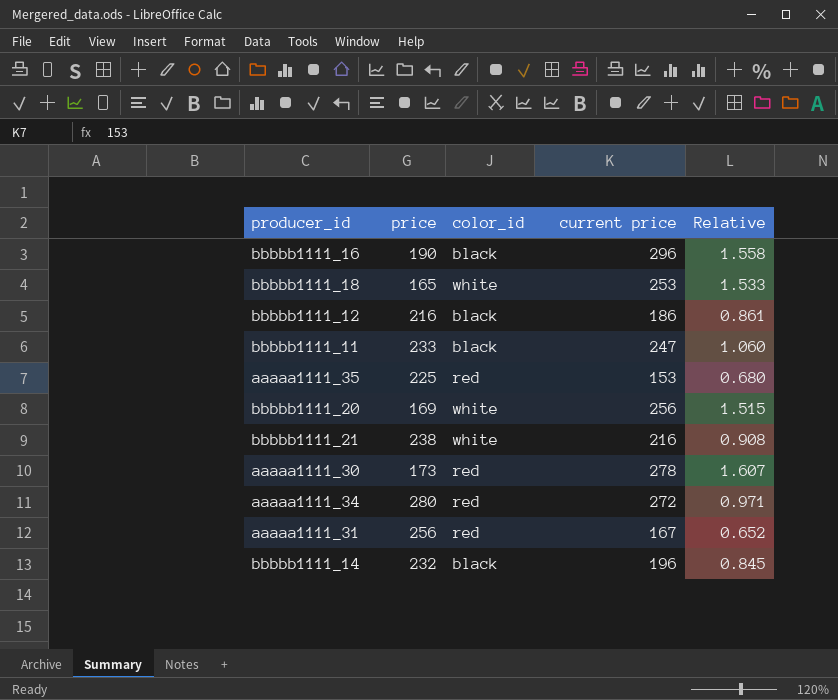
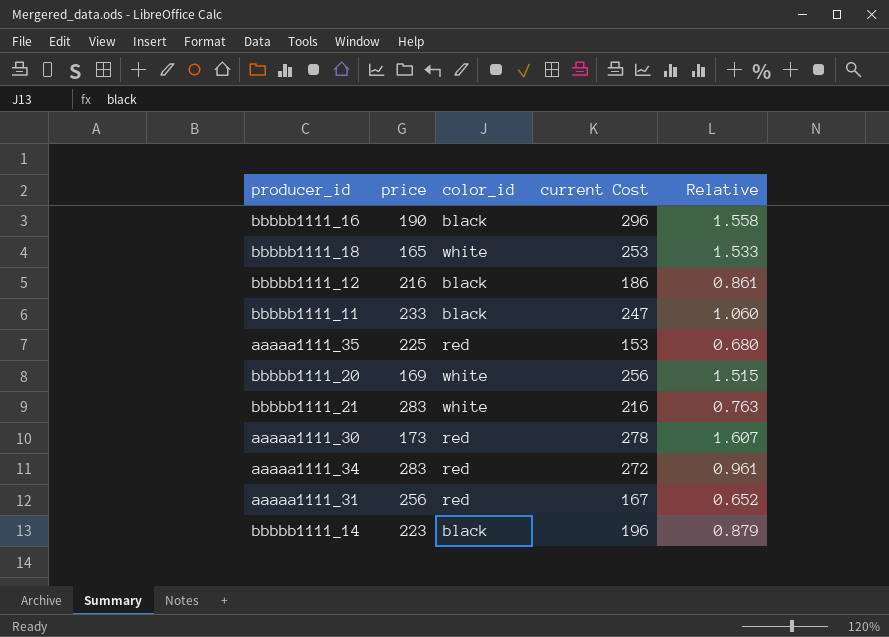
column name: current price -> current Cost
bbbbb1111_21 | price: 238 -> 283
bbbbb1111_21 | Relative: 0.908 -> 0.763
aaaaa1111_34 | price: 280 -> 283
aaaaa1111_34 | Relative: 0.971 -> 0.961
bbbbb1111_14 | price: 232 -> 223
bbbbb1111_14 | Relative: 0.845 -> 0.879

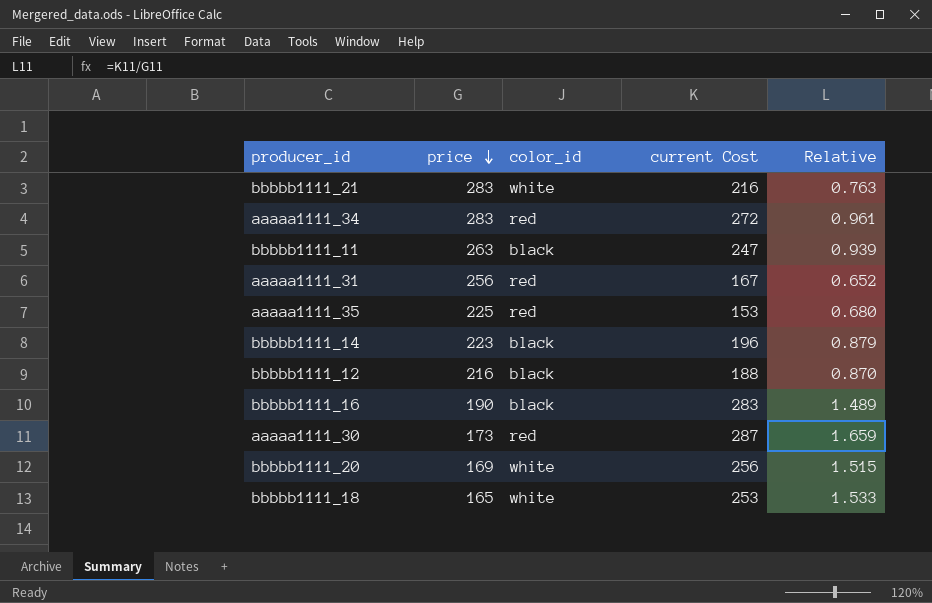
row order: none -> price descending
bbbbb1111_11 | price: 233 -> 263
bbbbb1111_11 | Relative: 1.060 -> 0.939
bbbbb1111_12 | current Cost: 186 -> 188
bbbbb1111_12 | Relative: 0.861 -> 0.870
bbbbb1111_16 | current Cost: 296 -> 283
bbbbb1111_16 | Relative: 1.558 -> 1.489
aaaaa1111_30 | current Cost: 278 -> 287
aaaaa1111_30 | Relative: 1.607 -> 1.659

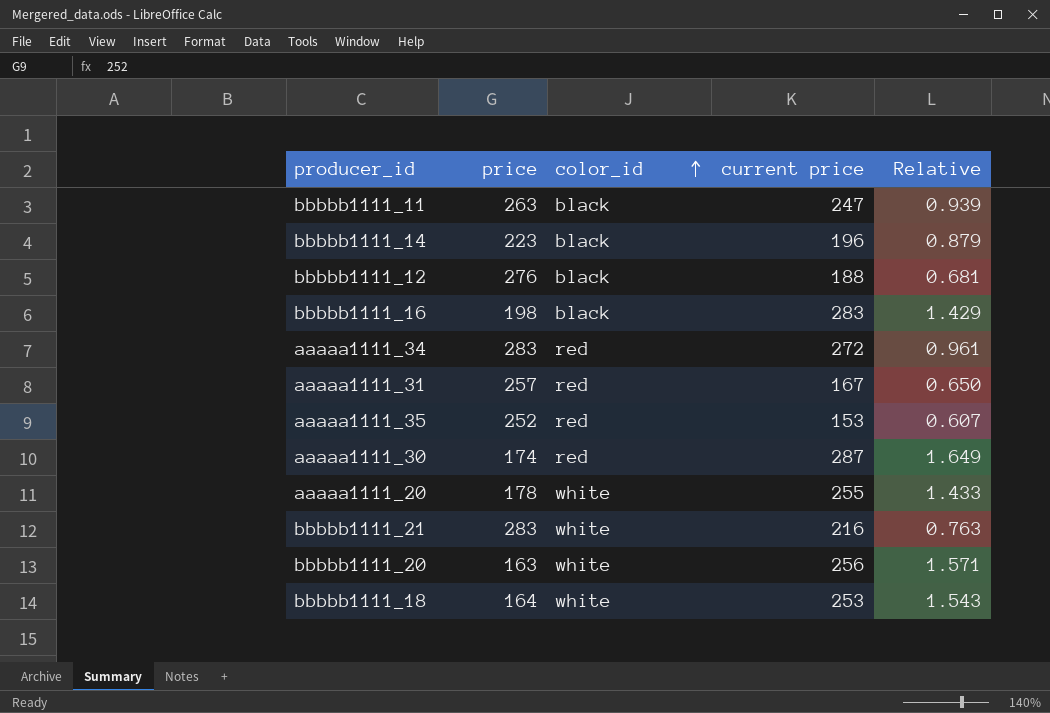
row order: price descending -> color_id ascending
column name: current Cost -> current price
bbbbb1111_12 | price: 216 -> 276
bbbbb1111_12 | Relative: 0.870 -> 0.681
bbbbb1111_16 | price: 190 -> 198
bbbbb1111_16 | Relative: 1.489 -> 1.429
aaaaa1111_31 | price: 256 -> 257
aaaaa1111_31 | Relative: 0.652 -> 0.650
aaaaa1111_35 | price: 225 -> 252
aaaaa1111_35 | Relative: 0.680 -> 0.607
aaaaa1111_30 | price: 173 -> 174
aaaaa1111_30 | Relative: 1.659 -> 1.649
row aaaaa1111_20: none -> 178 | white | 255 | 1.433
bbbbb1111_20 | price: 169 -> 163
bbbbb1111_20 | Relative: 1.515 -> 1.571
bbbbb1111_18 | price: 165 -> 164
bbbbb1111_18 | Relative: 1.533 -> 1.543

